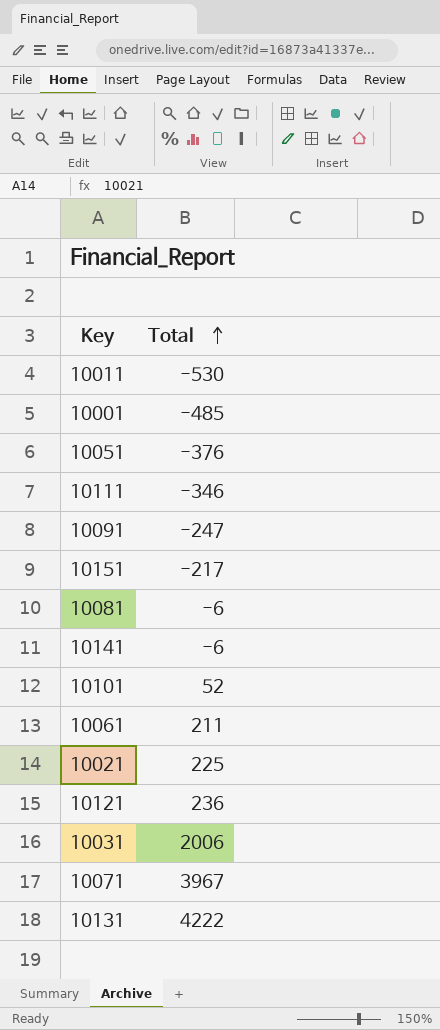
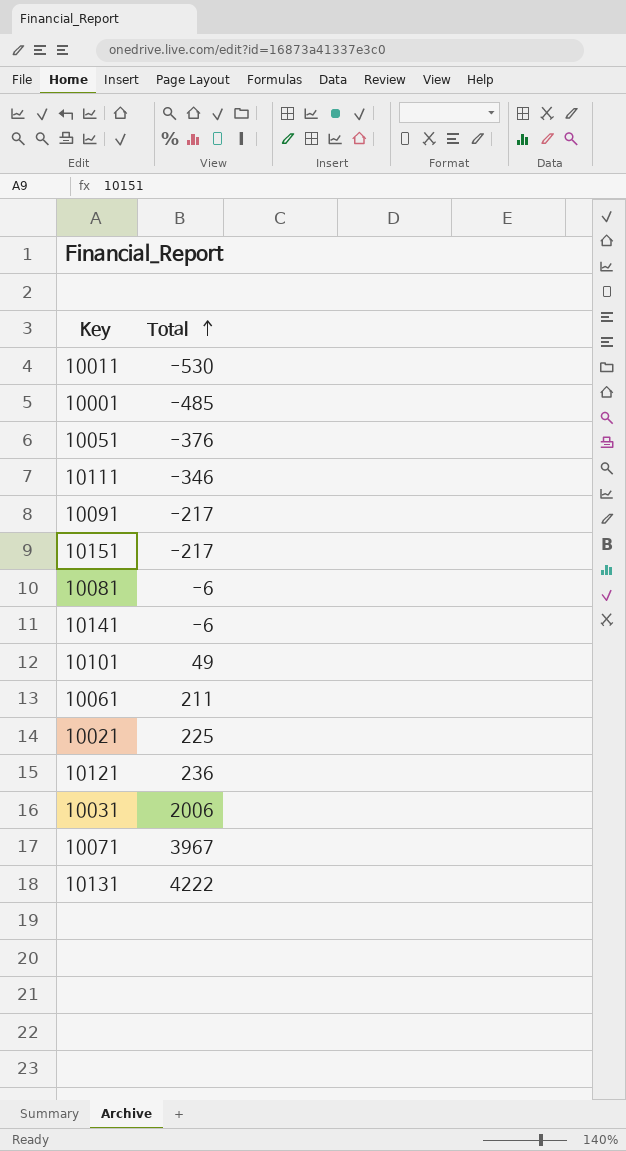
10091 | Total: -247 -> -217
10101 | Total: 52 -> 49

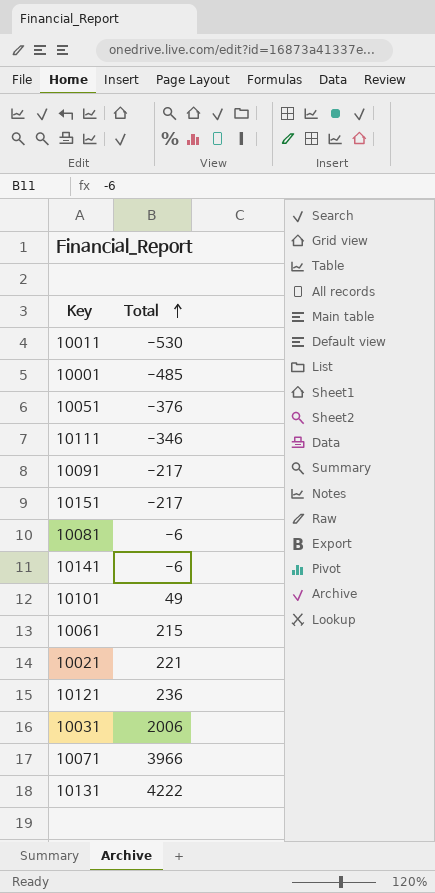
10061 | Total: 211 -> 215
10021 | Total: 225 -> 221
10071 | Total: 3967 -> 3966

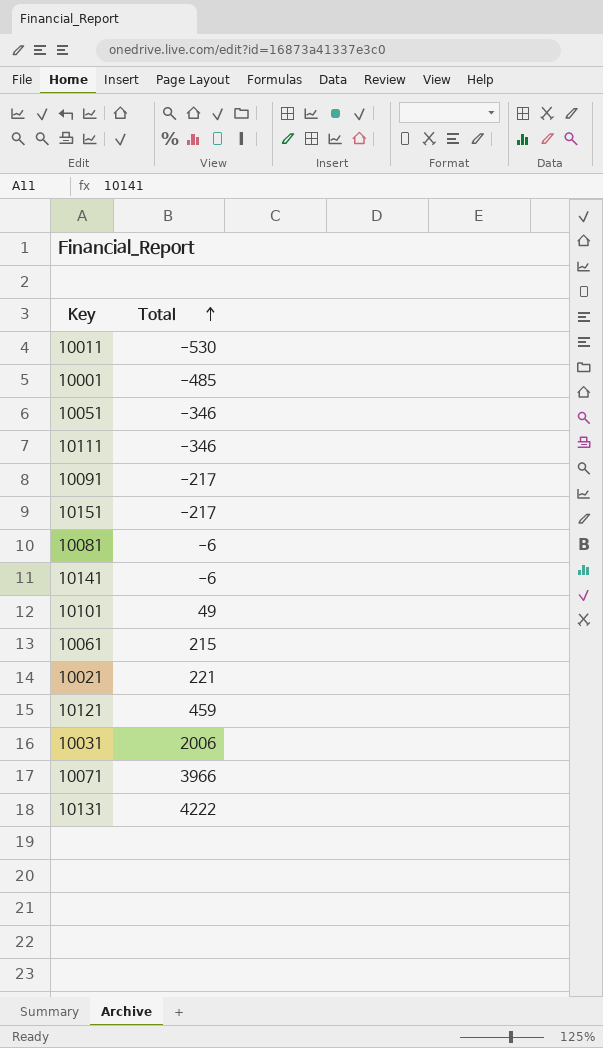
10051 | Total: -376 -> -346
10121 | Total: 236 -> 459

